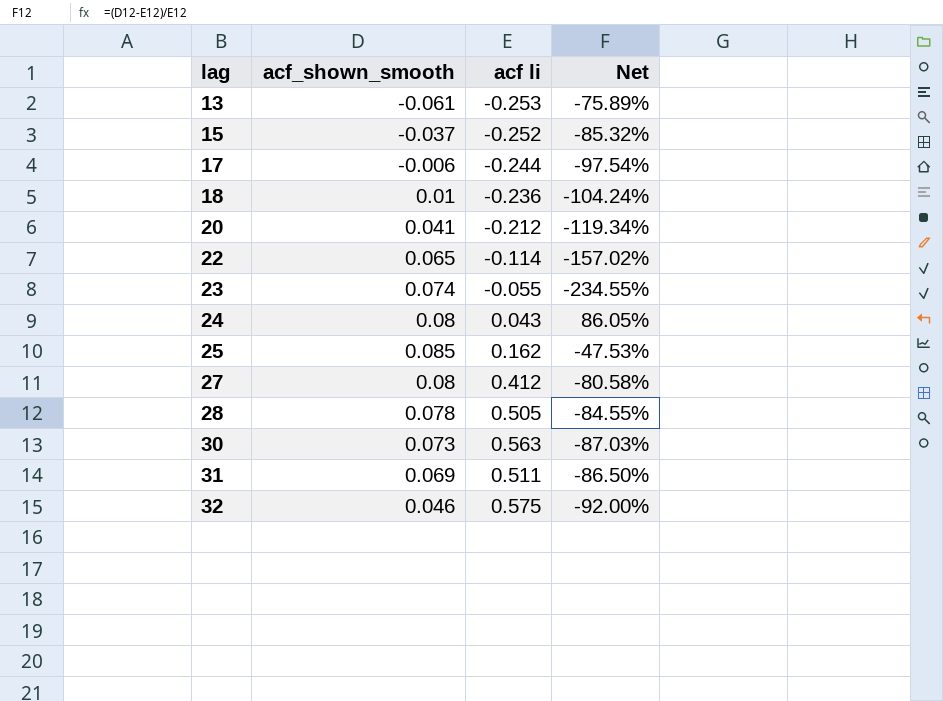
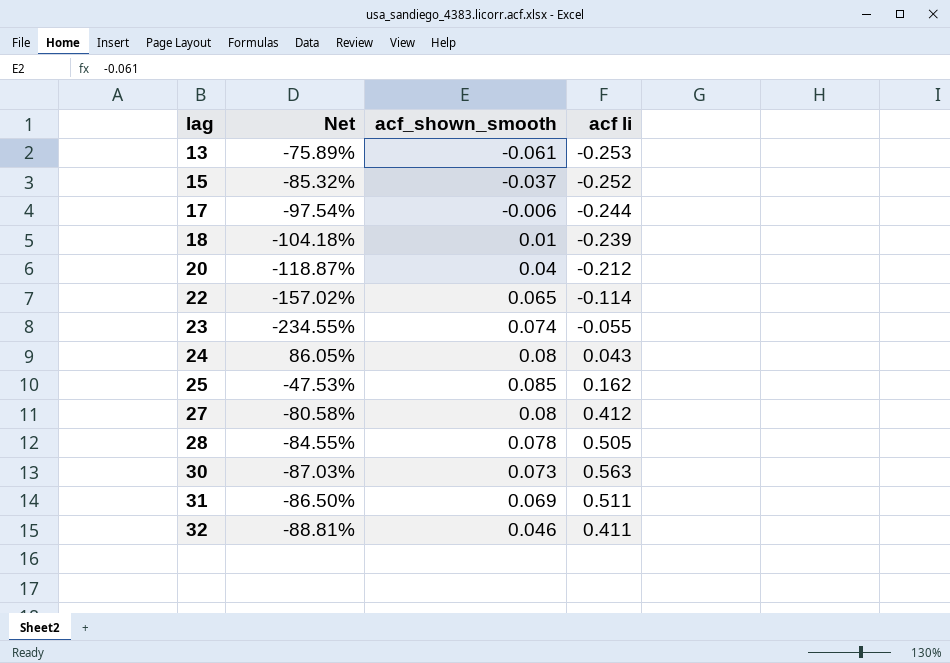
column Net | position: 4 -> 2
18 | Net: -104.24% -> -104.18%
18 | acf li: -0.236 -> -0.239
20 | Net: -119.34% -> -118.87%
20 | acf_shown_smooth: 0.041 -> 0.04
32 | Net: -92.00% -> -88.81%
32 | acf li: 0.575 -> 0.411

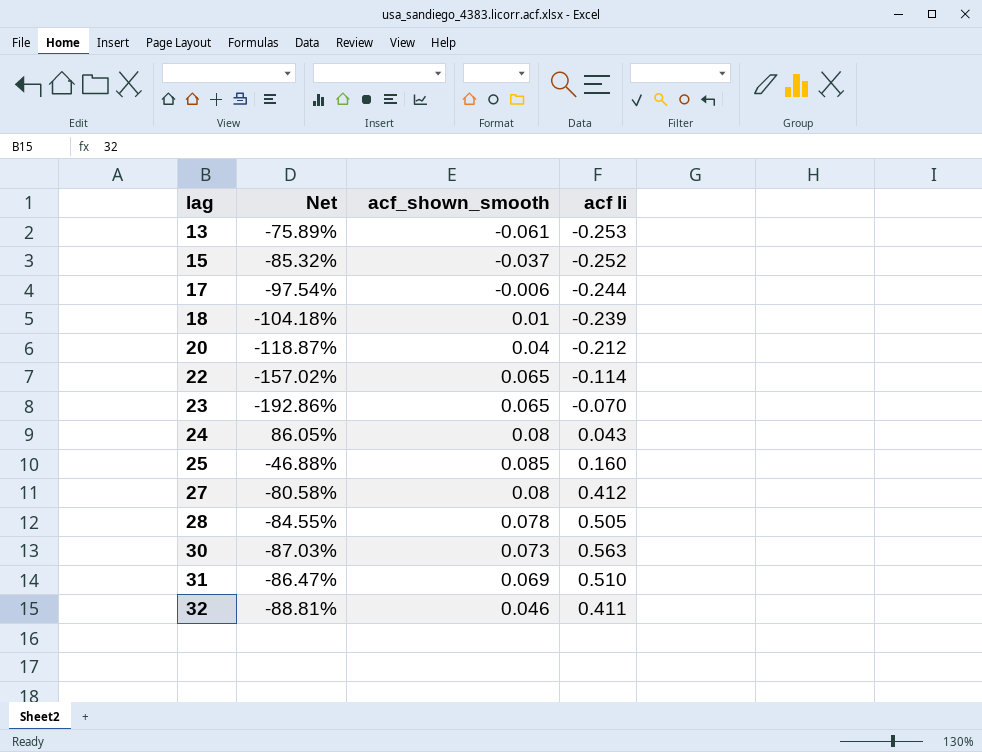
23 | Net: -234.55% -> -192.86%
23 | acf_shown_smooth: 0.074 -> 0.065
23 | acf li: -0.055 -> -0.070
25 | Net: -47.53% -> -46.88%
25 | acf li: 0.162 -> 0.160
31 | Net: -86.50% -> -86.47%
31 | acf li: 0.511 -> 0.510

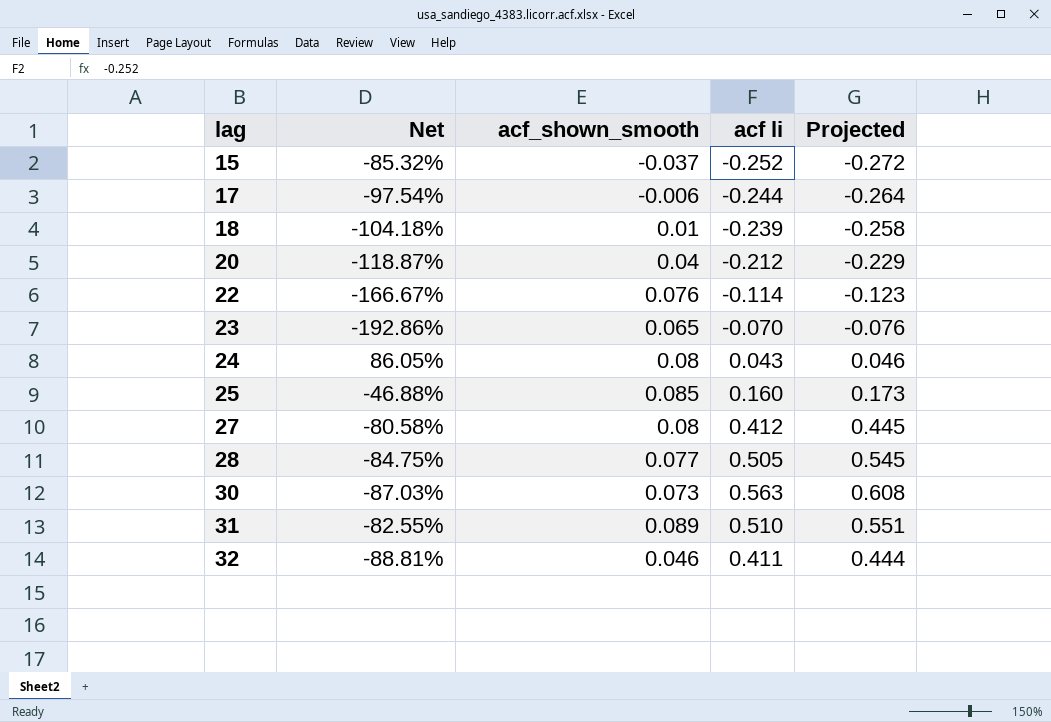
column Projected | formula: none -> [acf li] * 1.08
row 13: -75.89% | -0.061 | -0.253 -> none
22 | Net: -157.02% -> -166.67%
22 | acf_shown_smooth: 0.065 -> 0.076
28 | Net: -84.55% -> -84.75%
28 | acf_shown_smooth: 0.078 -> 0.077
31 | Net: -86.47% -> -82.55%
31 | acf_shown_smooth: 0.069 -> 0.089

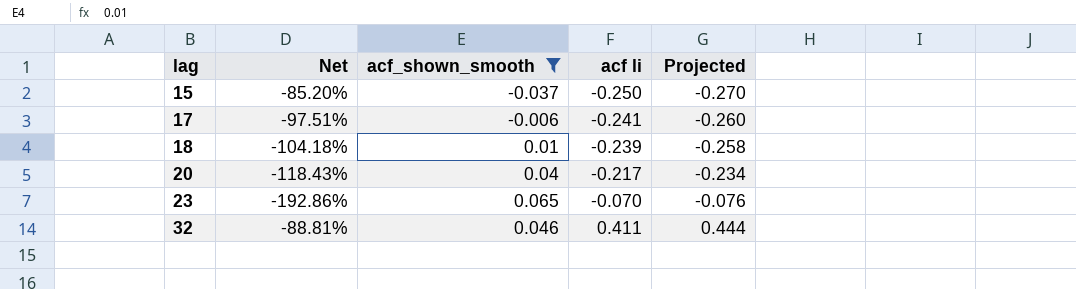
filter: none -> acf_shown_smooth <= 0.065
15 | Net: -85.32% -> -85.20%
15 | acf li: -0.252 -> -0.250
15 | Projected: -0.272 -> -0.270
17 | Net: -97.54% -> -97.51%
17 | acf li: -0.244 -> -0.241
17 | Projected: -0.264 -> -0.260
20 | Net: -118.87% -> -118.43%
20 | acf li: -0.212 -> -0.217
20 | Projected: -0.229 -> -0.234

